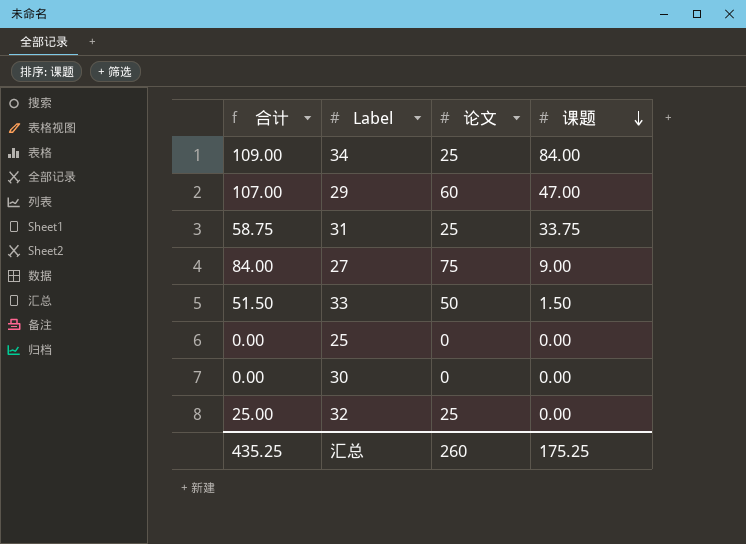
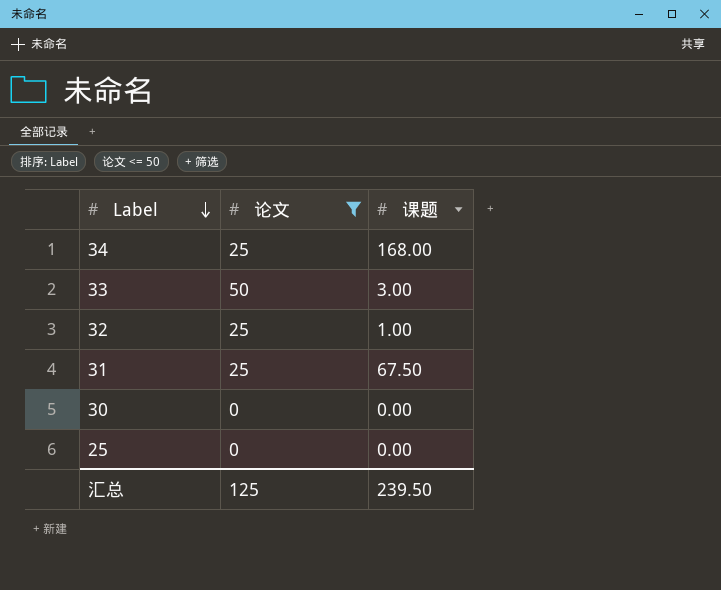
filter: none -> 论文 <= 50
row order: 课题 descending -> Label descending
column 合计 | formula: [论文] + [课题] -> none
34 | 课题: 84.00 -> 168.00
33 | 课题: 1.50 -> 3.00
32 | 课题: 0.00 -> 1.00
31 | 课题: 33.75 -> 67.50
汇总 | 论文: 260 -> 125
汇总 | 课题: 175.25 -> 239.50

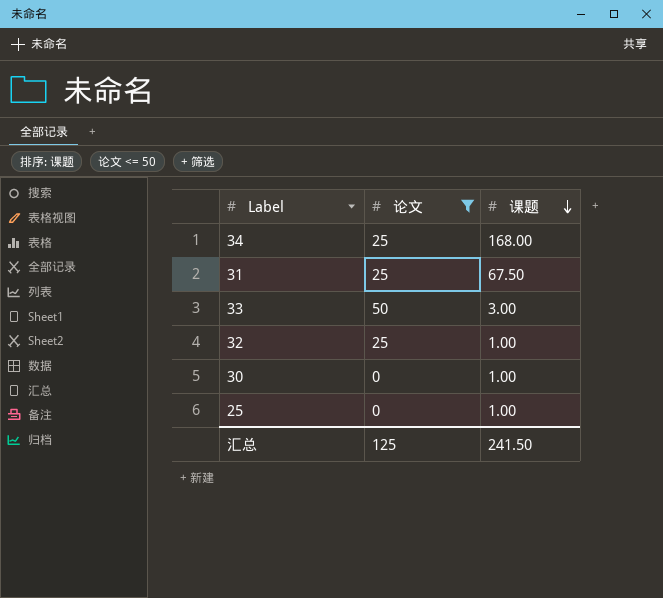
row order: Label descending -> 课题 descending
30 | 课题: 0.00 -> 1.00
25 | 课题: 0.00 -> 1.00
汇总 | 课题: 239.50 -> 241.50

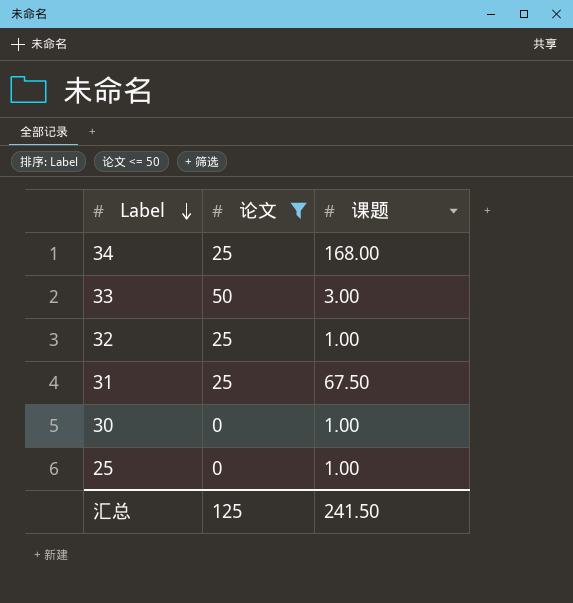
row order: 课题 descending -> Label descending

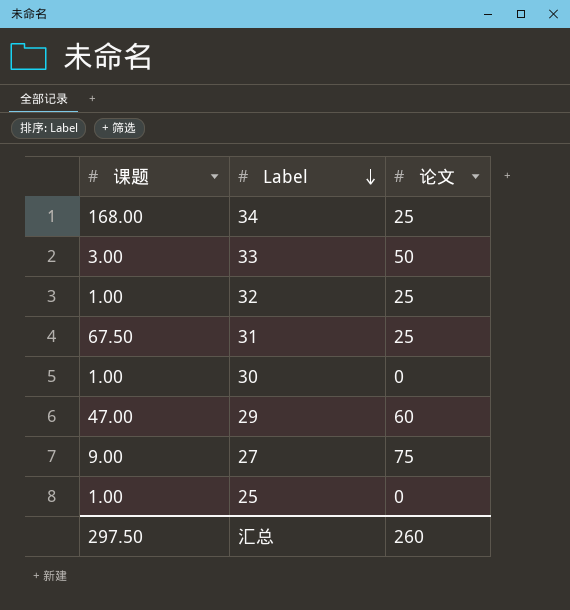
filter: 论文 <= 50 -> none
column 课题 | position: 3 -> 1
汇总 | 课题: 241.50 -> 297.50
汇总 | 论文: 125 -> 260

